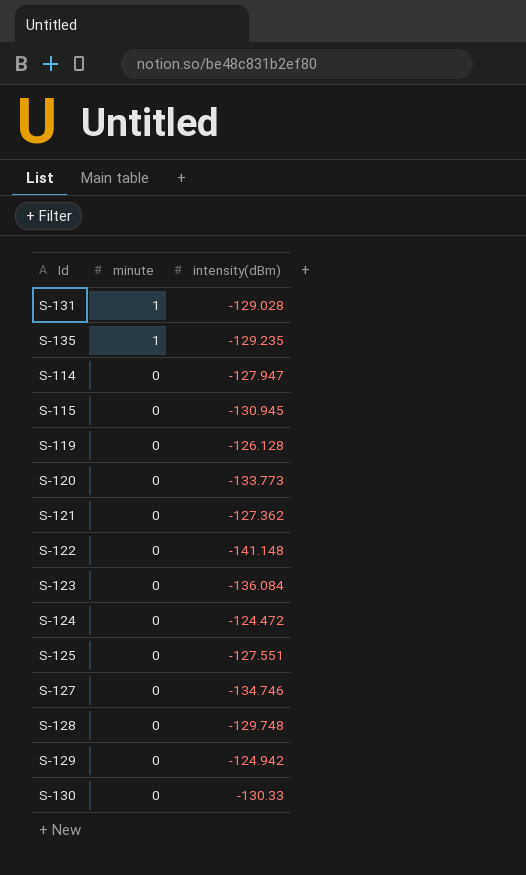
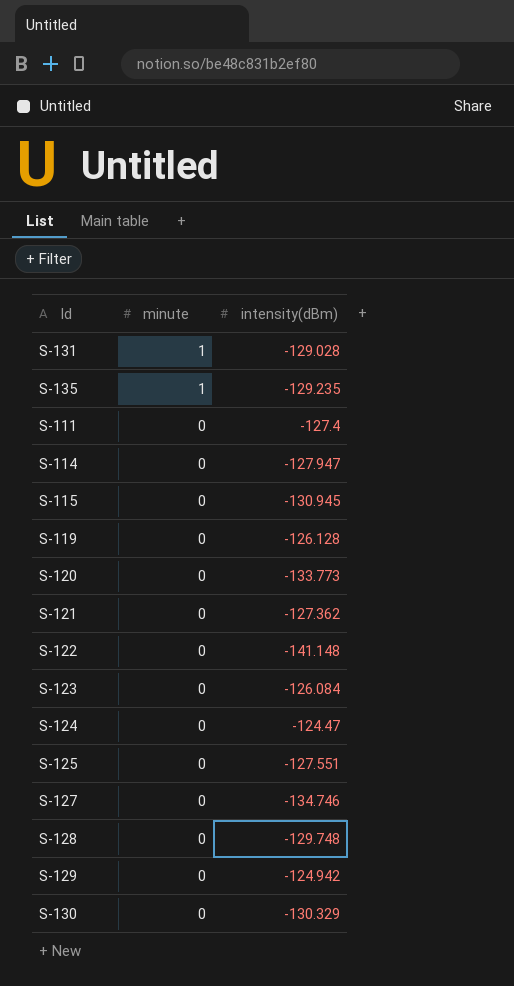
row S-111: none -> 0 | -127.4
S-123 | intensity(dBm): -136.084 -> -126.084
S-124 | intensity(dBm): -124.472 -> -124.47
S-130 | intensity(dBm): -130.33 -> -130.329

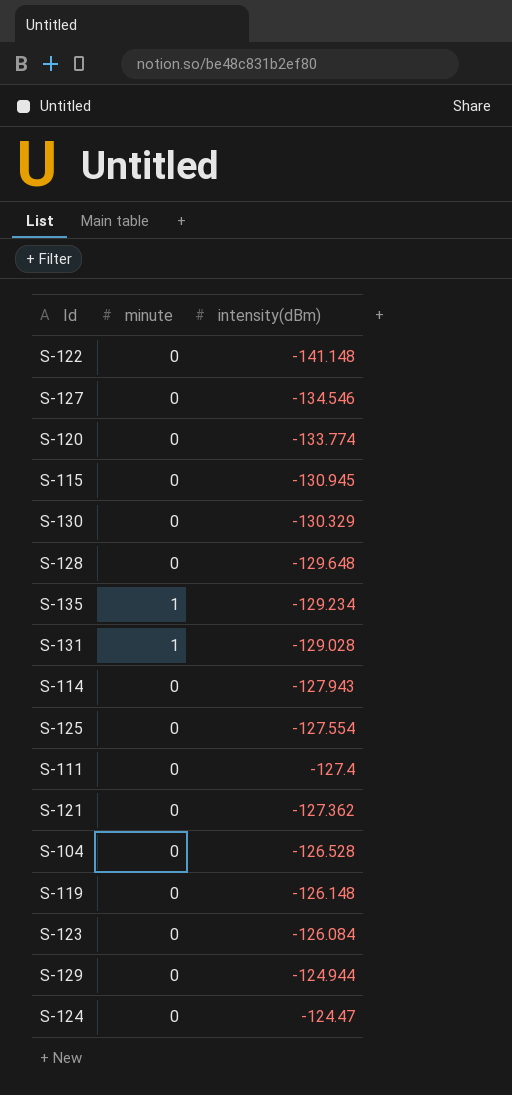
row order: minute descending -> intensity(dBm) ascending
S-127 | intensity(dBm): -134.746 -> -134.546
S-120 | intensity(dBm): -133.773 -> -133.774
S-128 | intensity(dBm): -129.748 -> -129.648
S-135 | intensity(dBm): -129.235 -> -129.234
S-114 | intensity(dBm): -127.947 -> -127.943
S-125 | intensity(dBm): -127.551 -> -127.554
row S-104: none -> 0 | -126.528
S-119 | intensity(dBm): -126.128 -> -126.148
S-129 | intensity(dBm): -124.942 -> -124.944

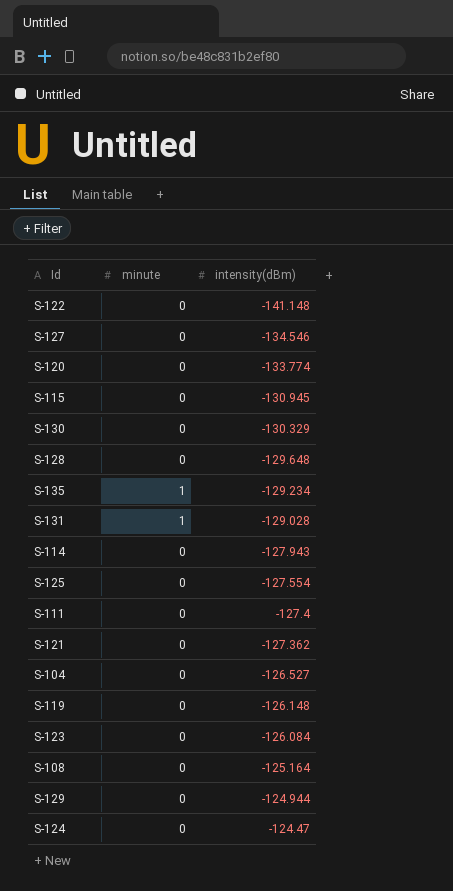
S-104 | intensity(dBm): -126.528 -> -126.527
row S-108: none -> 0 | -125.164

